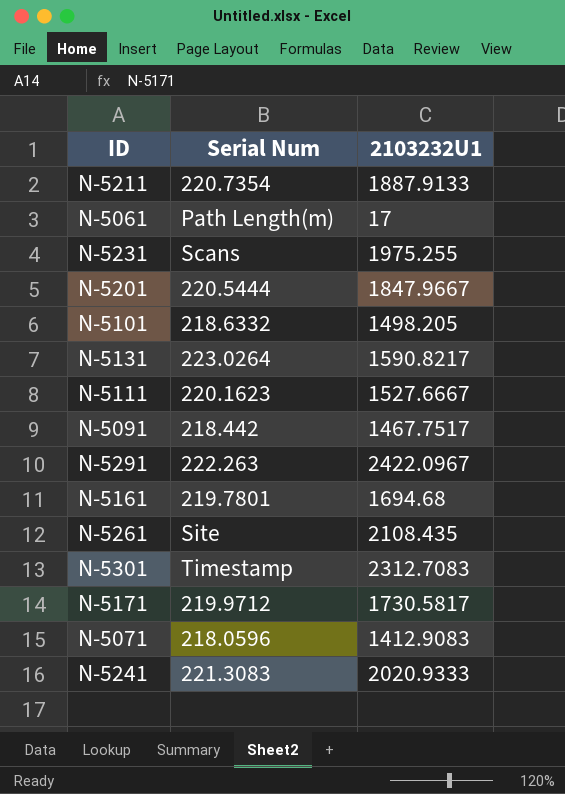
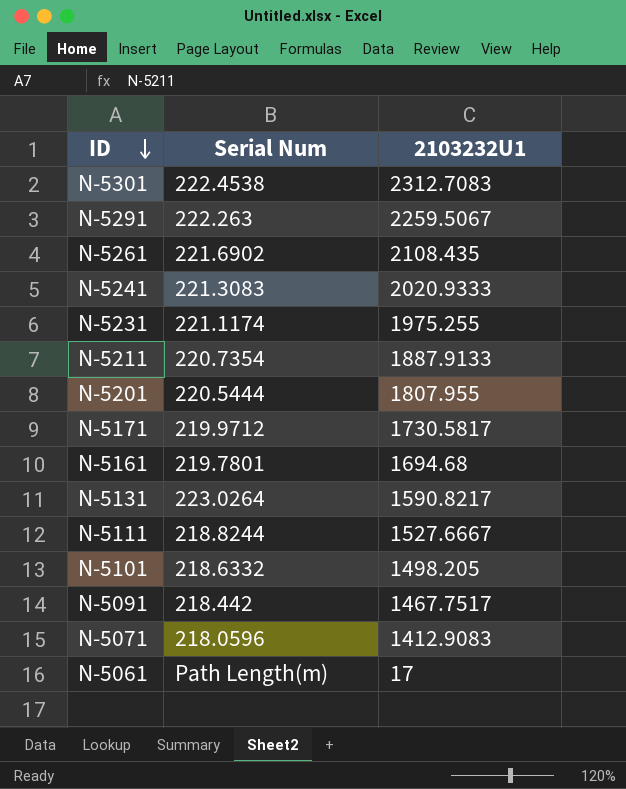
row order: none -> ID descending
N-5301 | Serial Num: Timestamp -> 222.4538
N-5291 | 2103232U1: 2422.0967 -> 2259.5067
N-5261 | Serial Num: Site -> 221.6902
N-5231 | Serial Num: Scans -> 221.1174
N-5201 | 2103232U1: 1847.9667 -> 1807.955
N-5111 | Serial Num: 220.1623 -> 218.8244

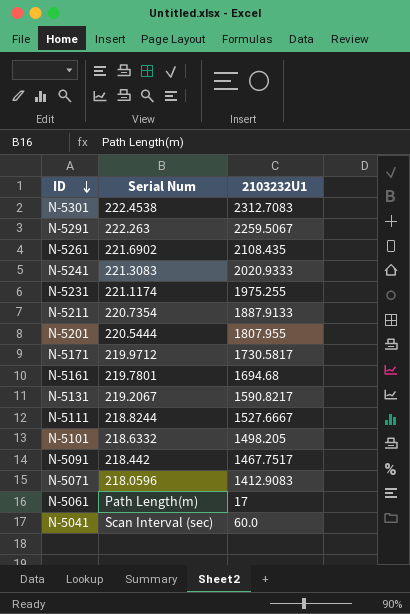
N-5131 | Serial Num: 223.0264 -> 219.2067
row N-5041: none -> Scan Interval (sec) | 60.0

